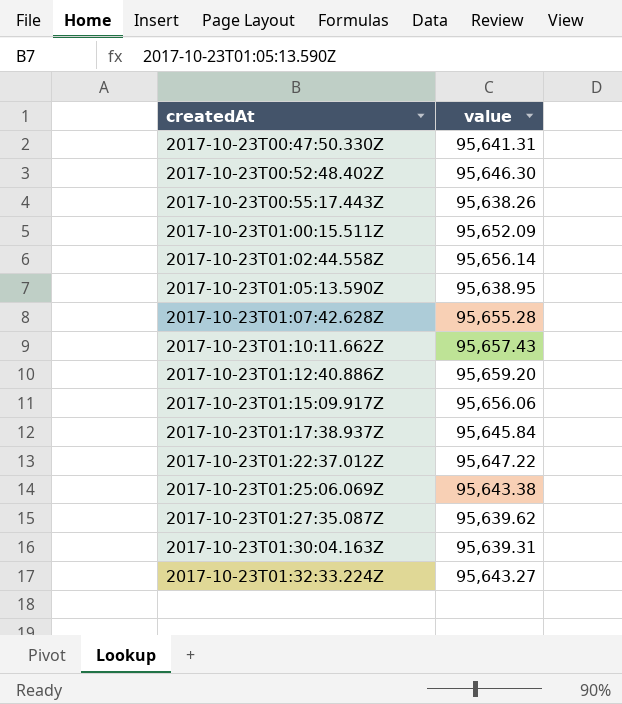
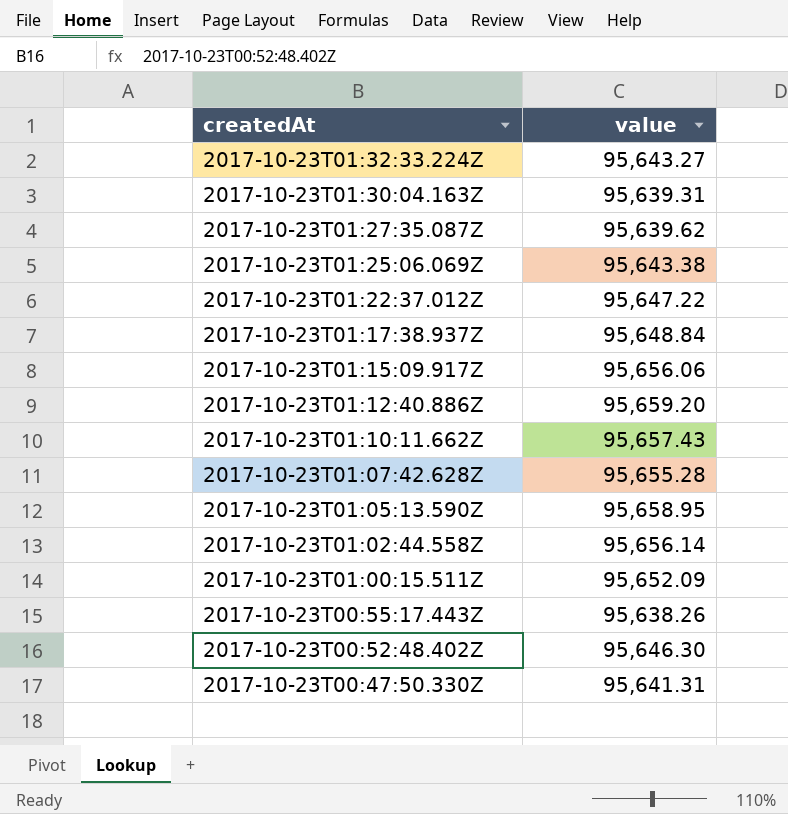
row order: createdAt ascending -> createdAt descending
2017-10-23T01:17:38.937Z | value: 95,645.84 -> 95,648.84
2017-10-23T01:05:13.590Z | value: 95,638.95 -> 95,658.95

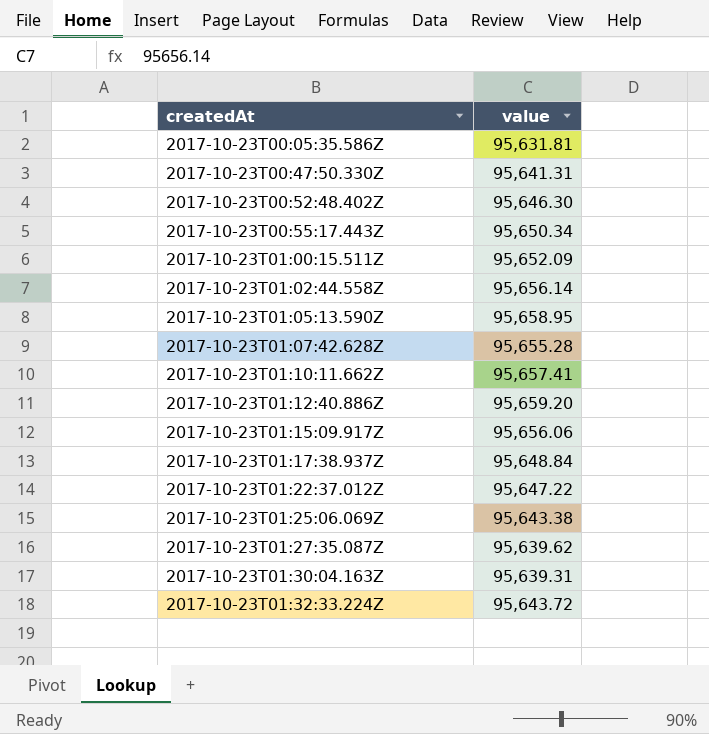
row order: createdAt descending -> createdAt ascending
row 2017-10-23T00:05:35.586Z: none -> 95,631.81
2017-10-23T00:55:17.443Z | value: 95,638.26 -> 95,650.34
2017-10-23T01:10:11.662Z | value: 95,657.43 -> 95,657.41
2017-10-23T01:32:33.224Z | value: 95,643.27 -> 95,643.72

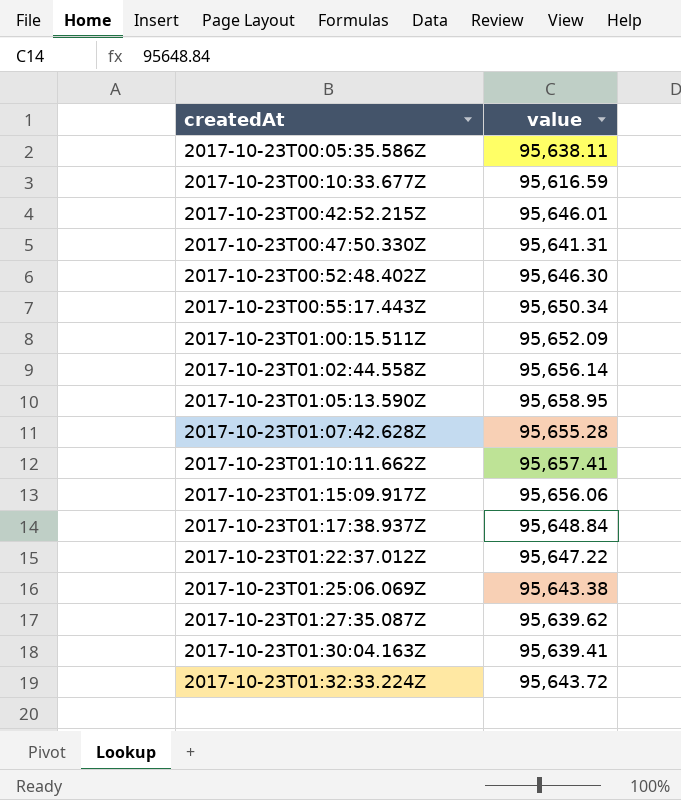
row 2017-10-23T01:12:40.886Z: 95,659.20 -> none
2017-10-23T00:05:35.586Z | value: 95,631.81 -> 95,638.11
row 2017-10-23T00:10:33.677Z: none -> 95,616.59
row 2017-10-23T00:42:52.215Z: none -> 95,646.01
2017-10-23T01:30:04.163Z | value: 95,639.31 -> 95,639.41

